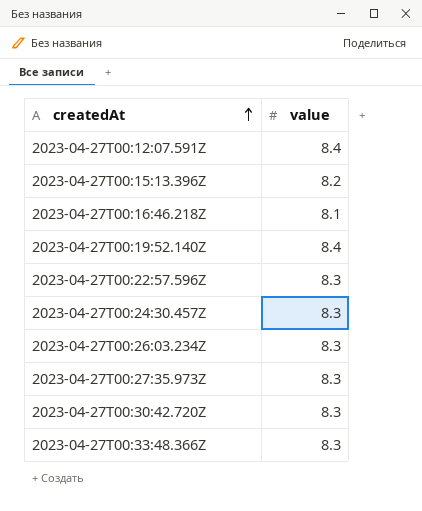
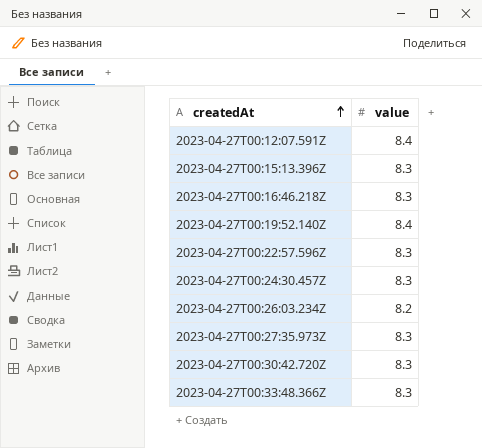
2023-04-27T00:15:13.396Z | value: 8.2 -> 8.3
2023-04-27T00:16:46.218Z | value: 8.1 -> 8.3
2023-04-27T00:26:03.234Z | value: 8.3 -> 8.2

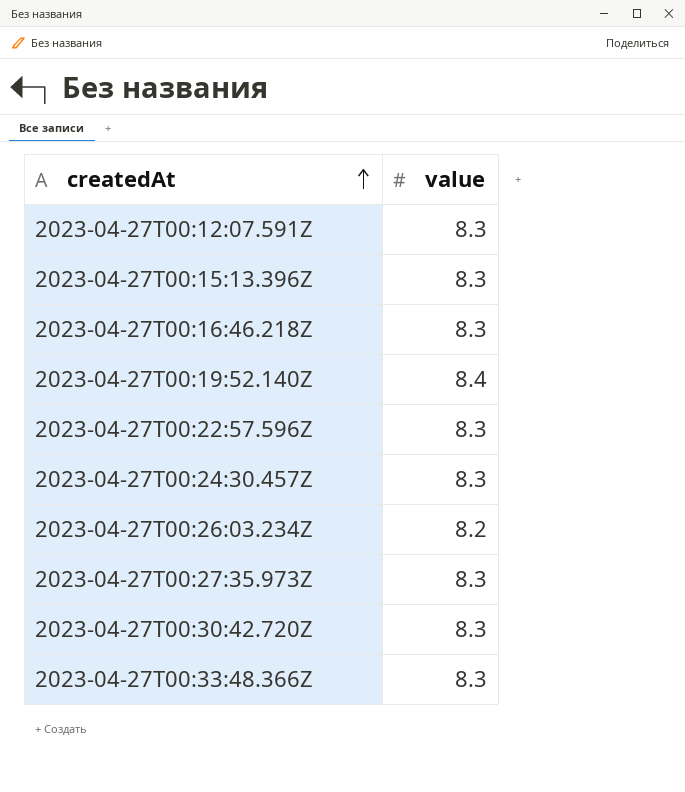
2023-04-27T00:12:07.591Z | value: 8.4 -> 8.3

